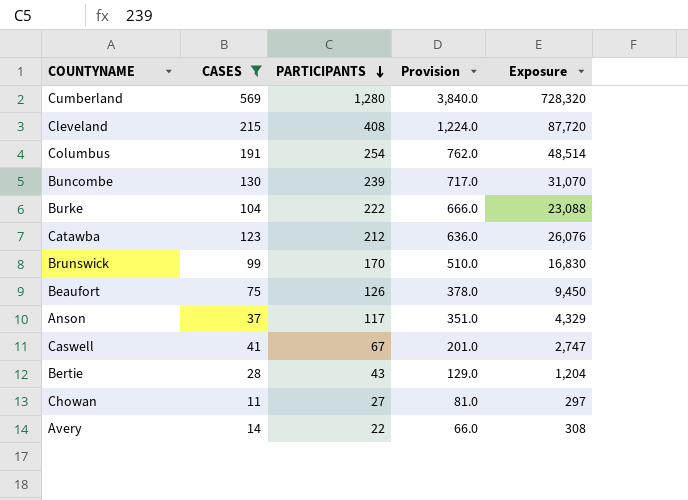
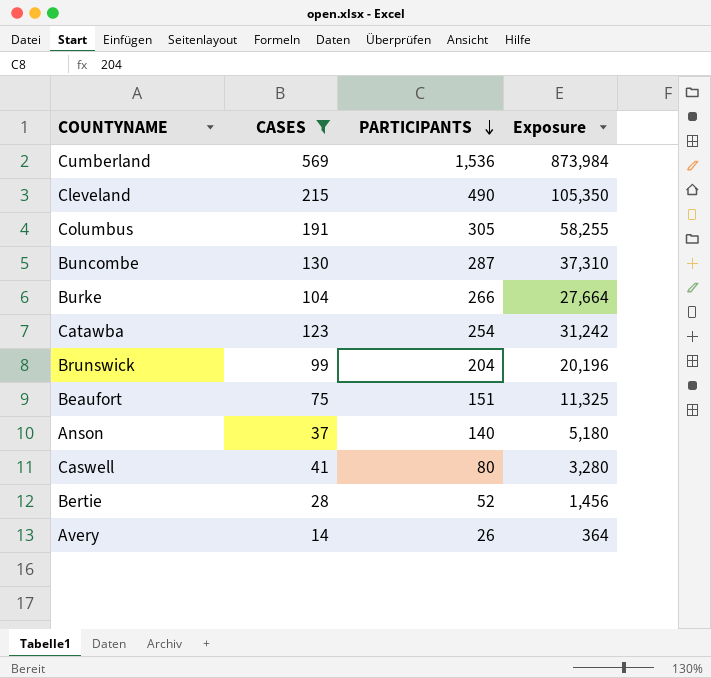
column Provision | formula: [PARTICIPANTS] * 3 -> none
row Chowan: 11 | 27 | 81.0 | 297 -> none
Cumberland | PARTICIPANTS: 1,280 -> 1,536
Cumberland | Exposure: 728,320 -> 873,984
Cleveland | PARTICIPANTS: 408 -> 490
Cleveland | Exposure: 87,720 -> 105,350
Columbus | PARTICIPANTS: 254 -> 305
Columbus | Exposure: 48,514 -> 58,255
Buncombe | PARTICIPANTS: 239 -> 287
Buncombe | Exposure: 31,070 -> 37,310
Burke | PARTICIPANTS: 222 -> 266
Burke | Exposure: 23,088 -> 27,664
Catawba | PARTICIPANTS: 212 -> 254
Catawba | Exposure: 26,076 -> 31,242
Brunswick | PARTICIPANTS: 170 -> 204
Brunswick | Exposure: 16,830 -> 20,196
Beaufort | PARTICIPANTS: 126 -> 151
Beaufort | Exposure: 9,450 -> 11,325
Anson | PARTICIPANTS: 117 -> 140
Anson | Exposure: 4,329 -> 5,180
Caswell | PARTICIPANTS: 67 -> 80
Caswell | Exposure: 2,747 -> 3,280
Bertie | PARTICIPANTS: 43 -> 52
Bertie | Exposure: 1,204 -> 1,456
Avery | PARTICIPANTS: 22 -> 26
Avery | Exposure: 308 -> 364

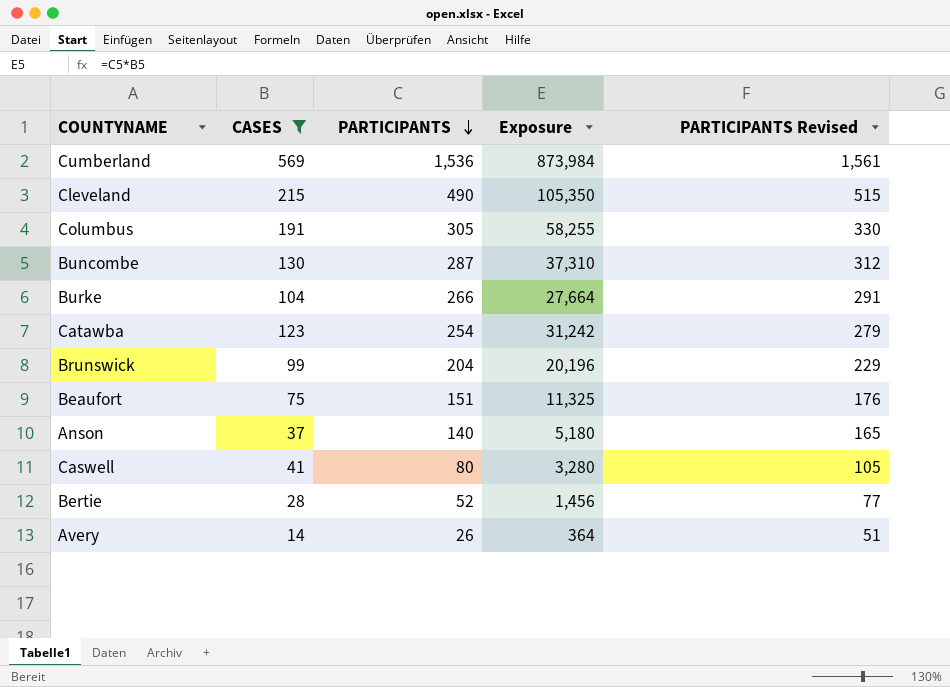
column PARTICIPANTS Revised | formula: none -> [PARTICIPANTS] + 25

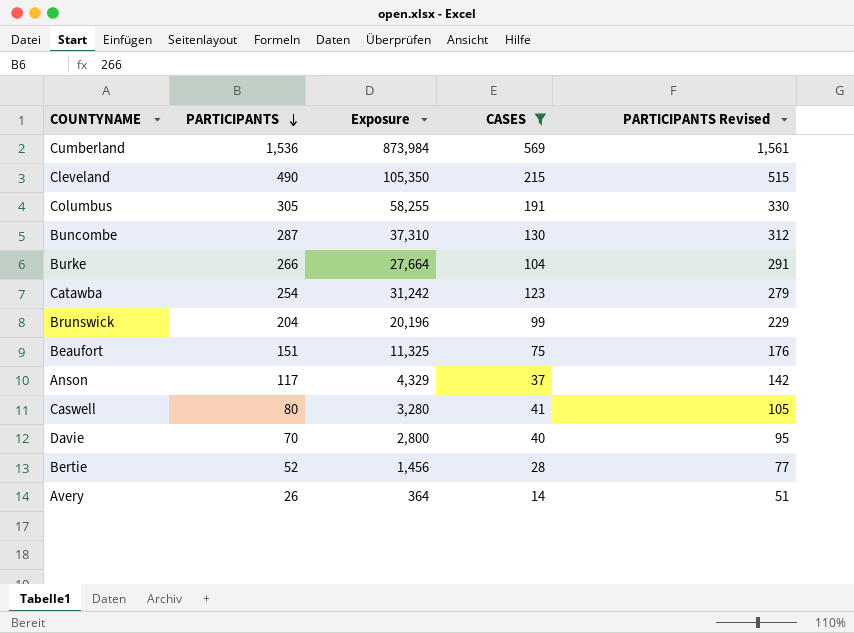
column CASES | position: 2 -> 4
Anson | PARTICIPANTS: 140 -> 117
Anson | Exposure: 5,180 -> 4,329
Anson | PARTICIPANTS Revised: 165 -> 142
row Davie: none -> 70 | 2,800 | 40 | 95

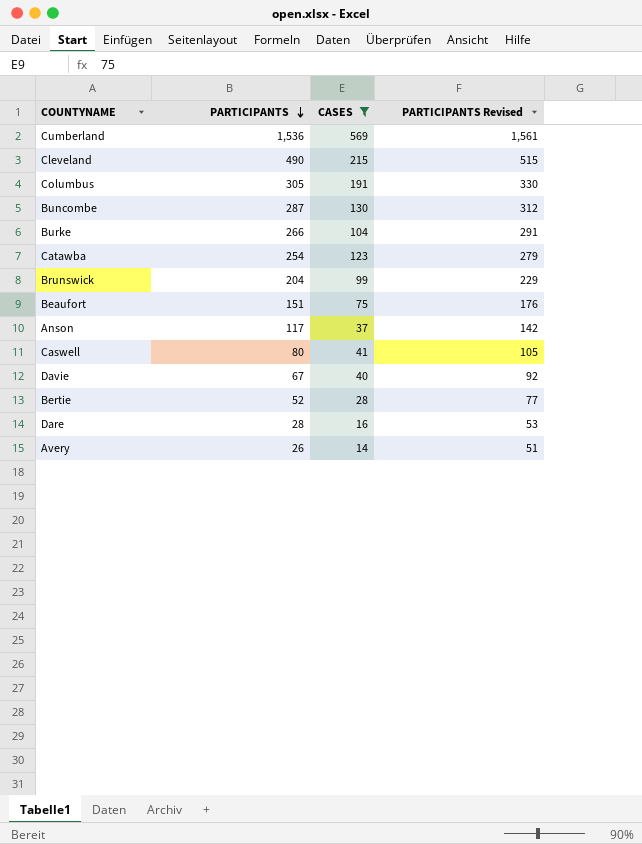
column Exposure | formula: [PARTICIPANTS] * [CASES] -> none
Davie | PARTICIPANTS: 70 -> 67
Davie | PARTICIPANTS Revised: 95 -> 92
row Dare: none -> 28 | 16 | 53

